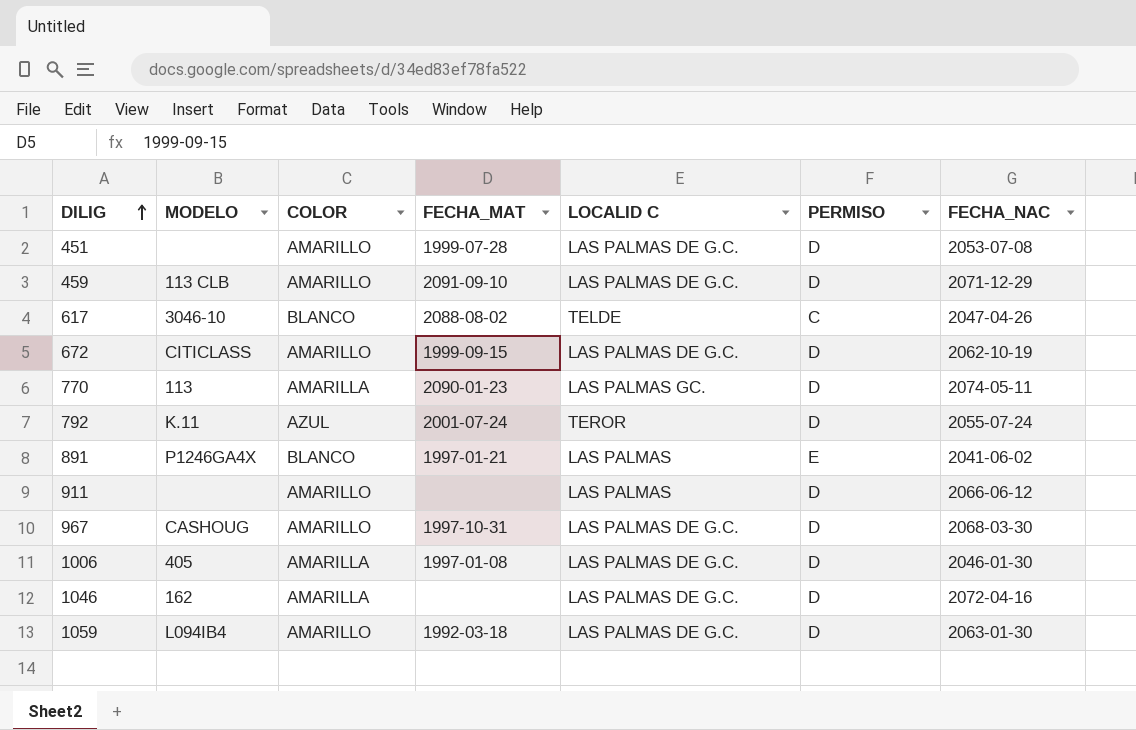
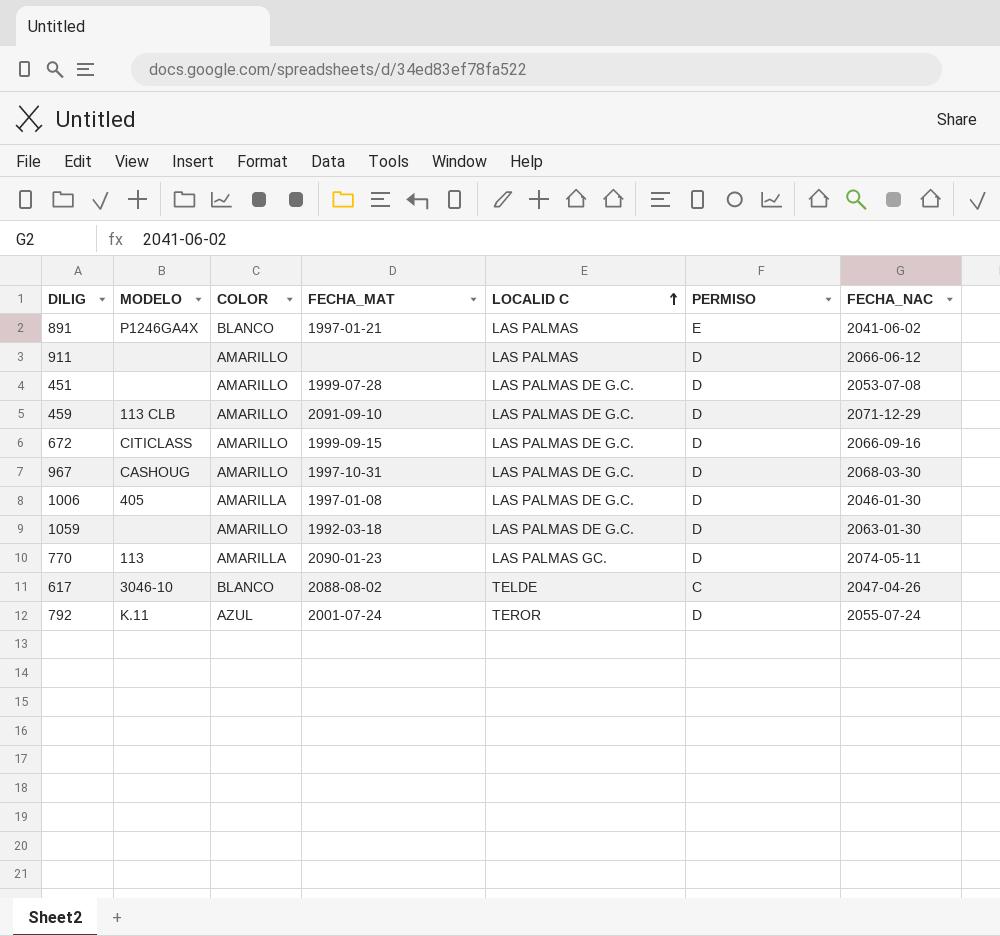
row order: DILIG ascending -> LOCALID C ascending
row 1046: 162 | AMARILLA | none | LAS PALMAS DE G.C. | D | 2072-04-16 -> none
672 | FECHA_NAC: 2062-10-19 -> 2066-09-16
1059 | MODELO: L094IB4 -> none

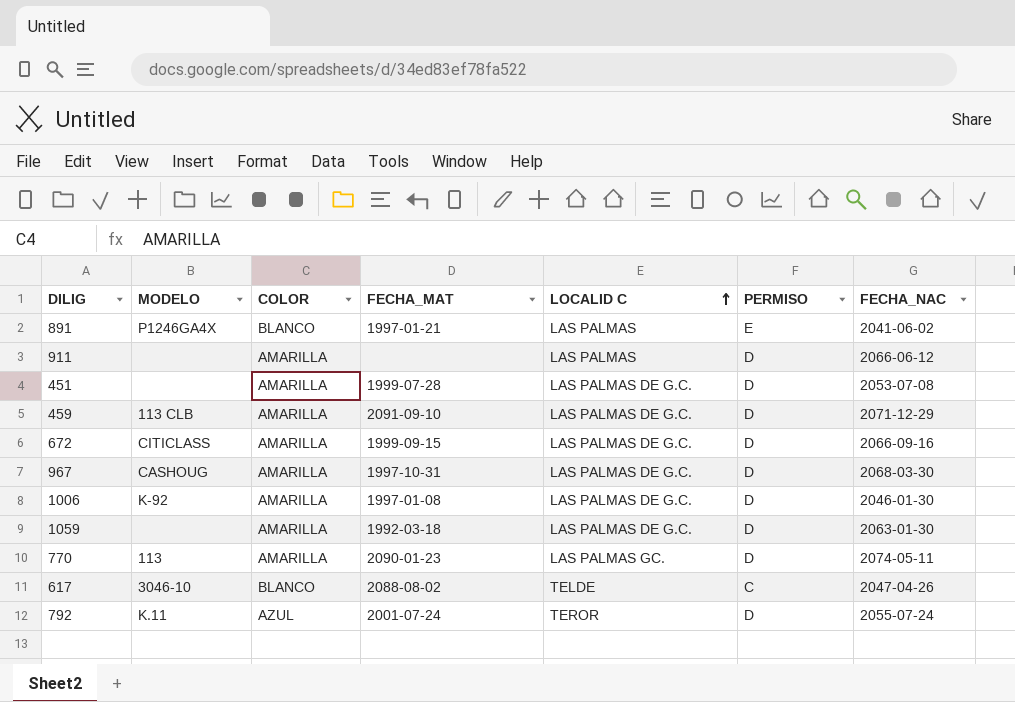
911 | COLOR: AMARILLO -> AMARILLA
451 | COLOR: AMARILLO -> AMARILLA
459 | COLOR: AMARILLO -> AMARILLA
672 | COLOR: AMARILLO -> AMARILLA
967 | COLOR: AMARILLO -> AMARILLA
1006 | MODELO: 405 -> K-92
1059 | COLOR: AMARILLO -> AMARILLA

